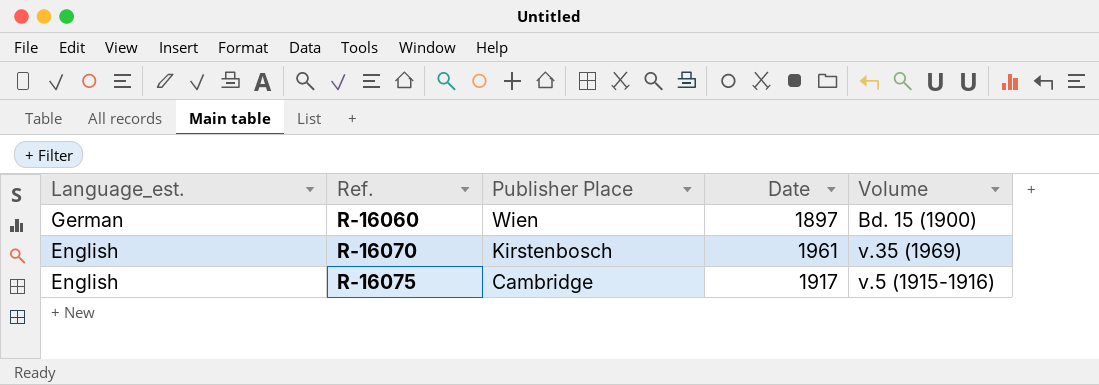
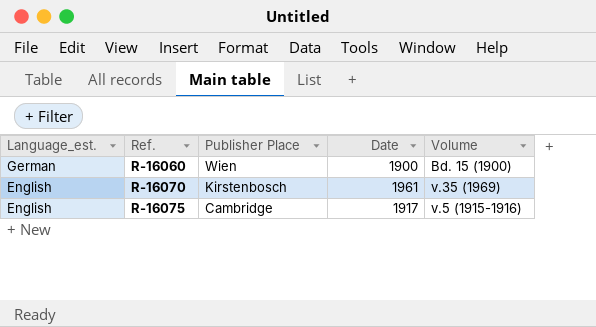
R-16060 | Date: 1897 -> 1900

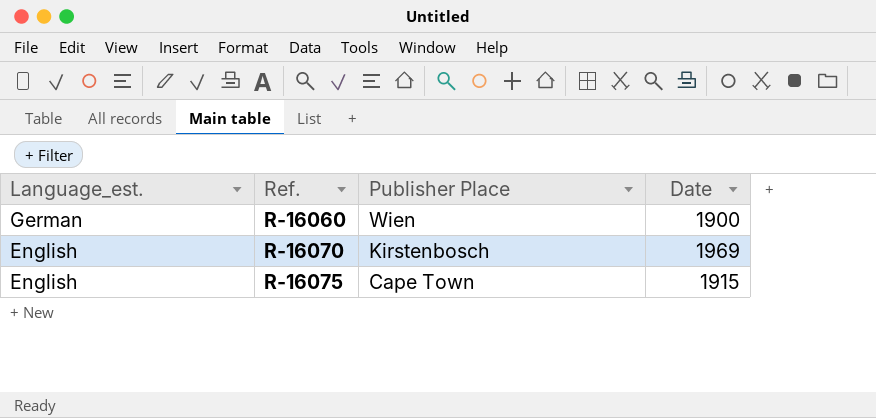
column Volume | position: 5 -> none
R-16070 | Date: 1961 -> 1969
R-16075 | Publisher Place: Cambridge -> Cape Town
R-16075 | Date: 1917 -> 1915

